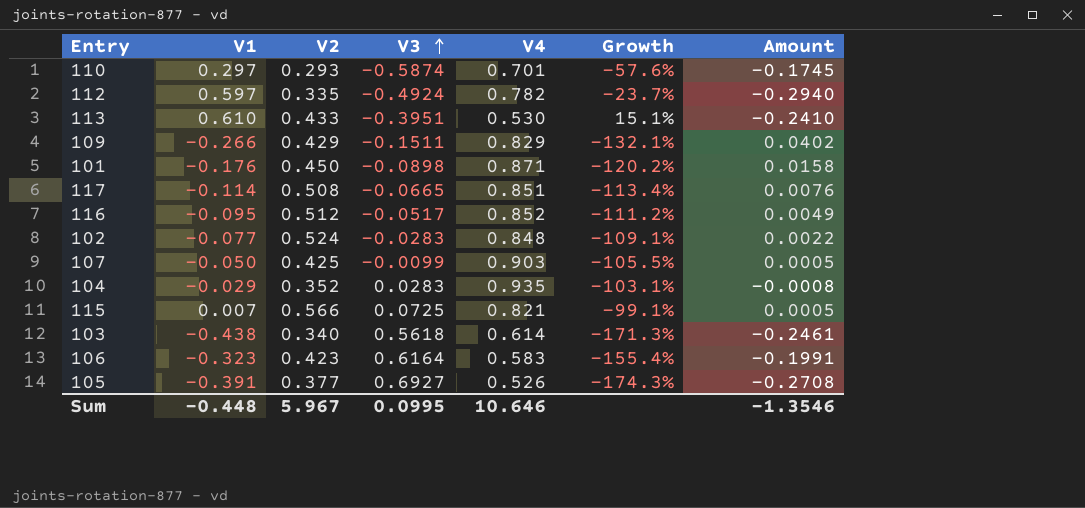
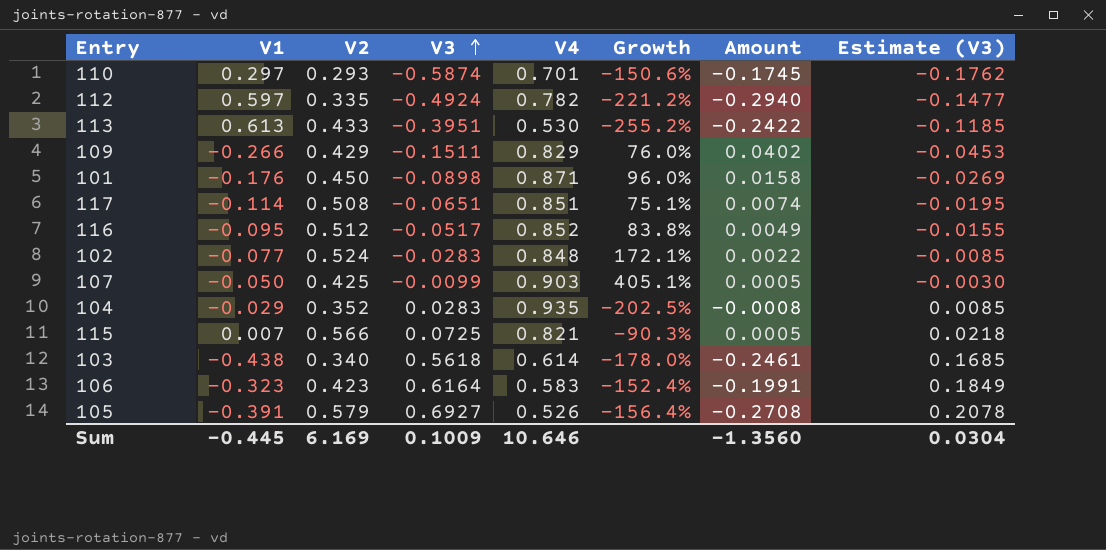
column Growth | formula: ([V1] - [V4]) / [V4] -> ([V1] - [V3]) / [V3]
column Estimate (V3) | formula: none -> [V3] * 0.3
113 | V1: 0.610 -> 0.613
113 | Amount: -0.2410 -> -0.2422
117 | V3: -0.0665 -> -0.0651
117 | Amount: 0.0076 -> 0.0074
105 | V2: 0.377 -> 0.579
Sum | V1: -0.448 -> -0.445
Sum | V2: 5.967 -> 6.169
Sum | V3: 0.0995 -> 0.1009
Sum | Amount: -1.3546 -> -1.3560

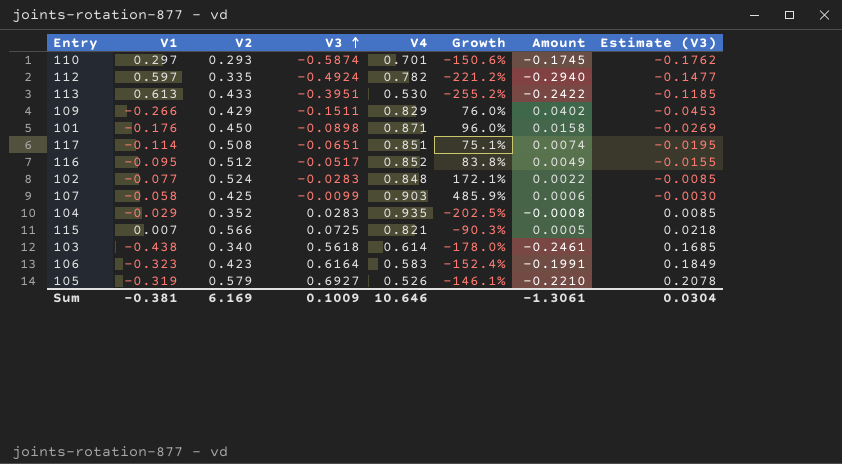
107 | V1: -0.050 -> -0.058
107 | Growth: 405.1% -> 485.9%
107 | Amount: 0.0005 -> 0.0006
105 | V1: -0.391 -> -0.319
105 | Growth: -156.4% -> -146.1%
105 | Amount: -0.2708 -> -0.2210
Sum | V1: -0.445 -> -0.381
Sum | Amount: -1.3560 -> -1.3061

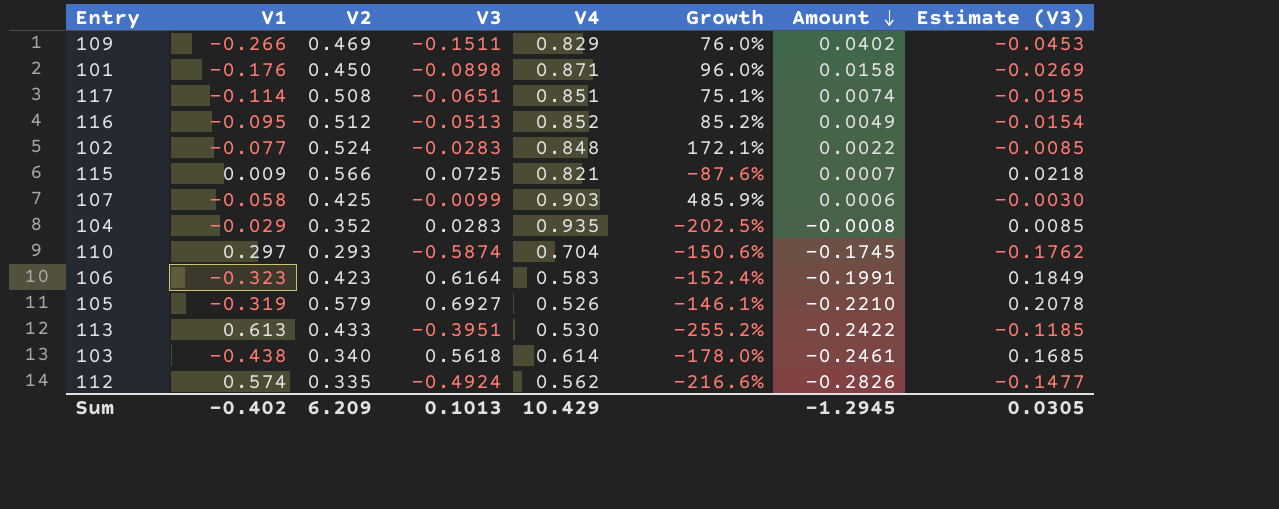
row order: V3 ascending -> Amount descending
109 | V2: 0.429 -> 0.469
116 | V3: -0.0517 -> -0.0513
116 | Growth: 83.8% -> 85.2%
116 | Estimate (V3): -0.0155 -> -0.0154
115 | V1: 0.007 -> 0.009
115 | Growth: -90.3% -> -87.6%
115 | Amount: 0.0005 -> 0.0007
110 | V4: 0.701 -> 0.704
112 | V1: 0.597 -> 0.574
112 | V4: 0.782 -> 0.562
112 | Growth: -221.2% -> -216.6%
112 | Amount: -0.2940 -> -0.2826
Sum | V1: -0.381 -> -0.402
Sum | V2: 6.169 -> 6.209
Sum | V3: 0.1009 -> 0.1013
Sum | V4: 10.646 -> 10.429
Sum | Amount: -1.3061 -> -1.2945
Sum | Estimate (V3): 0.0304 -> 0.0305

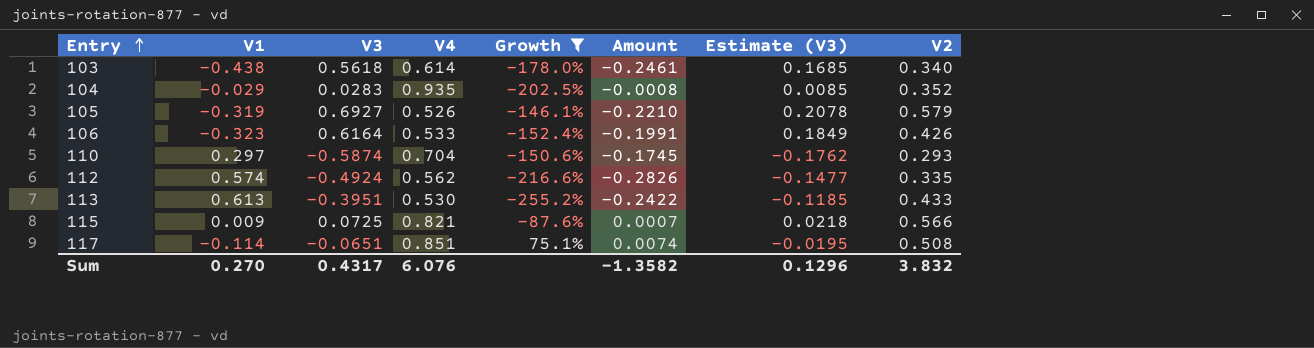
filter: none -> Growth <= 75.1%
row order: Amount descending -> Entry ascending
column V2 | position: 3 -> 8
106 | V4: 0.583 -> 0.533
106 | V2: 0.423 -> 0.426
Sum | V1: -0.402 -> 0.270
Sum | V3: 0.1013 -> 0.4317
Sum | V4: 10.429 -> 6.076
Sum | Amount: -1.2945 -> -1.3582
Sum | Estimate (V3): 0.0305 -> 0.1296
Sum | V2: 6.209 -> 3.832

